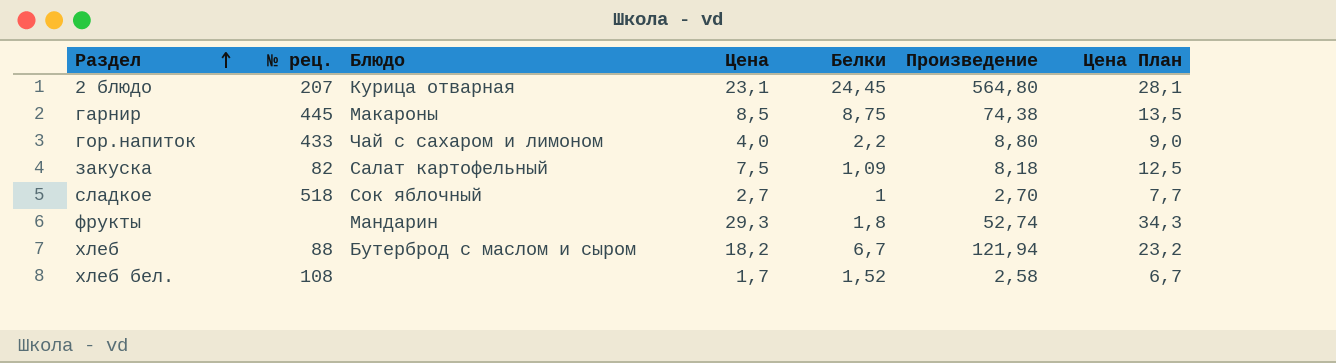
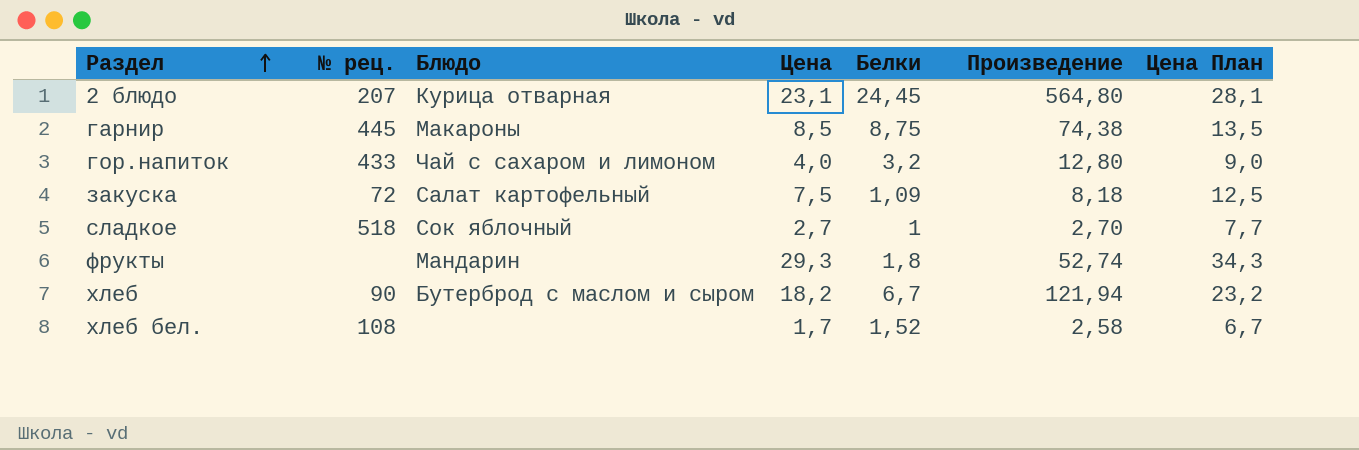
гор.напиток | Белки: 2,2 -> 3,2
гор.напиток | Произведение: 8,80 -> 12,80
закуска | № рец.: 82 -> 72
хлеб | № рец.: 88 -> 90

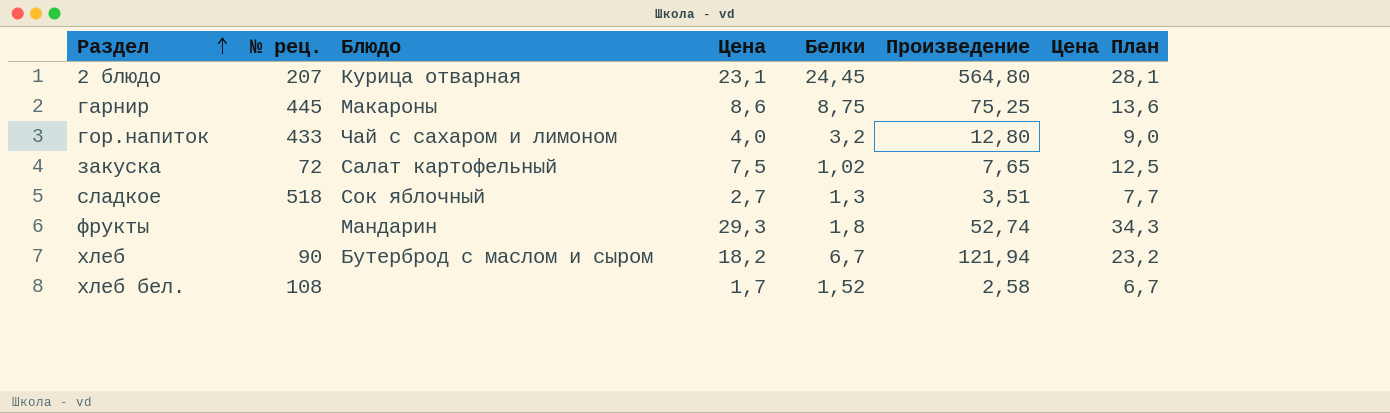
гарнир | Цена: 8,5 -> 8,6
гарнир | Произведение: 74,38 -> 75,25
гарнир | Цена План: 13,5 -> 13,6
закуска | Белки: 1,09 -> 1,02
закуска | Произведение: 8,18 -> 7,65
сладкое | Белки: 1 -> 1,3
сладкое | Произведение: 2,70 -> 3,51

